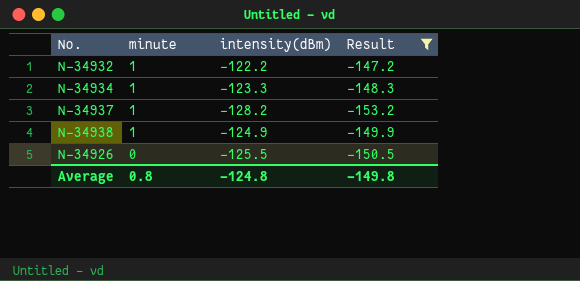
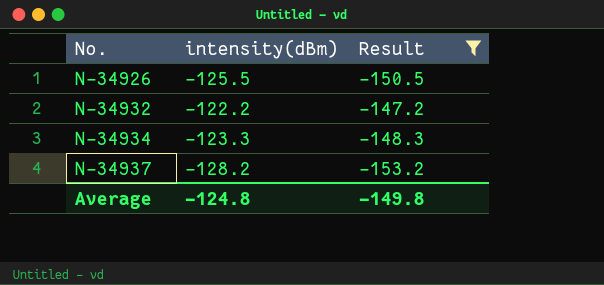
row order: minute descending -> No. ascending
column minute | position: 2 -> none
row N-34938: 1 | -124.9 | -149.9 -> none

